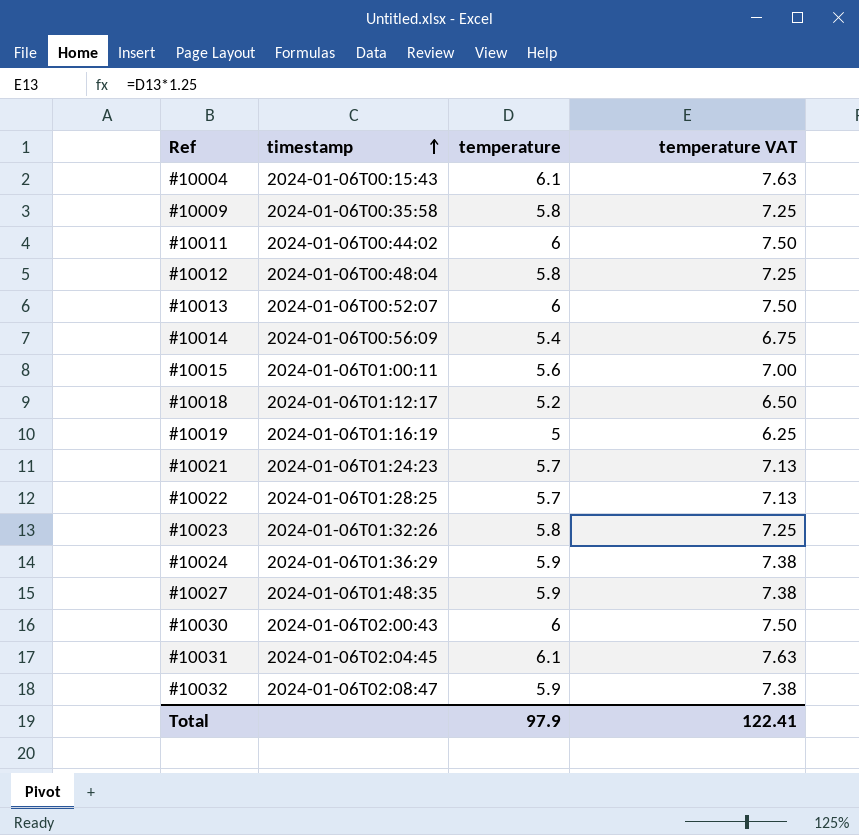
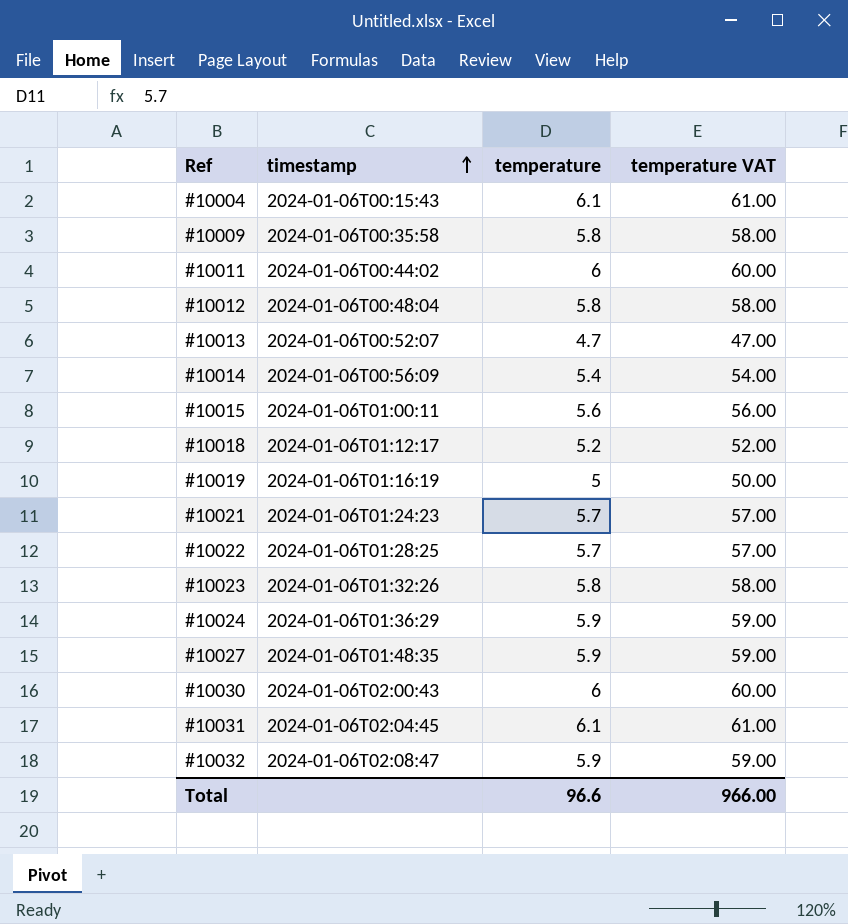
column temperature VAT | formula: [temperature] * 1.25 -> [temperature] * 10
#10013 | temperature: 6 -> 4.7
Total | temperature: 97.9 -> 96.6
Total | temperature VAT: 122.41 -> 966.00

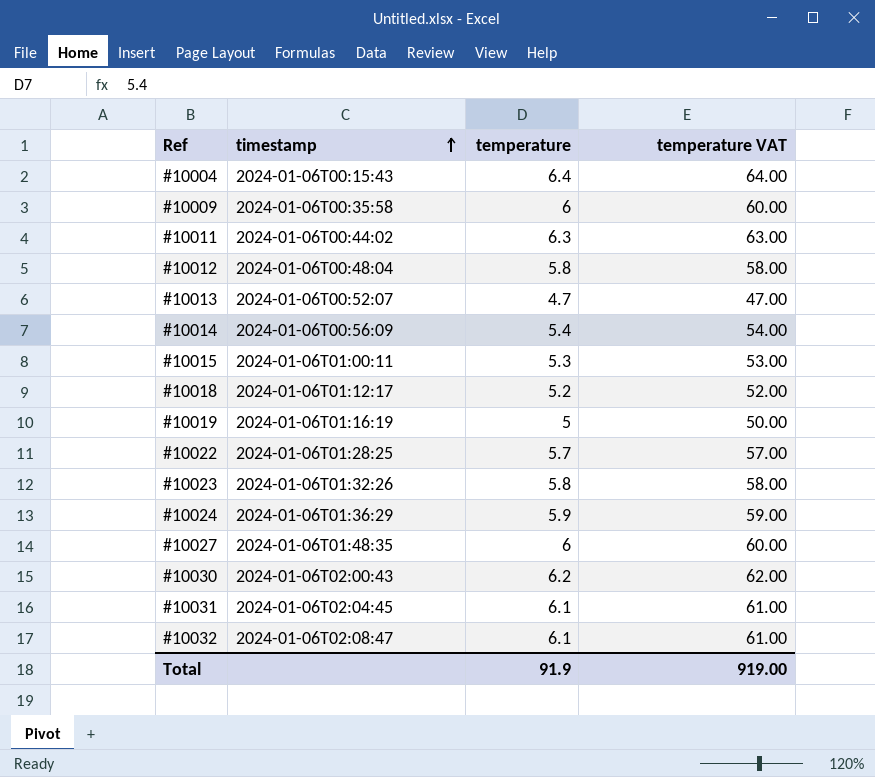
row #10021: 2024-01-06T01:24:23 | 5.7 | 57.00 -> none
#10004 | temperature: 6.1 -> 6.4
#10004 | temperature VAT: 61.00 -> 64.00
#10009 | temperature: 5.8 -> 6
#10009 | temperature VAT: 58.00 -> 60.00
#10011 | temperature: 6 -> 6.3
#10011 | temperature VAT: 60.00 -> 63.00
#10015 | temperature: 5.6 -> 5.3
#10015 | temperature VAT: 56.00 -> 53.00
#10027 | temperature: 5.9 -> 6
#10027 | temperature VAT: 59.00 -> 60.00
#10030 | temperature: 6 -> 6.2
#10030 | temperature VAT: 60.00 -> 62.00
#10032 | temperature: 5.9 -> 6.1
#10032 | temperature VAT: 59.00 -> 61.00
Total | temperature: 96.6 -> 91.9
Total | temperature VAT: 966.00 -> 919.00

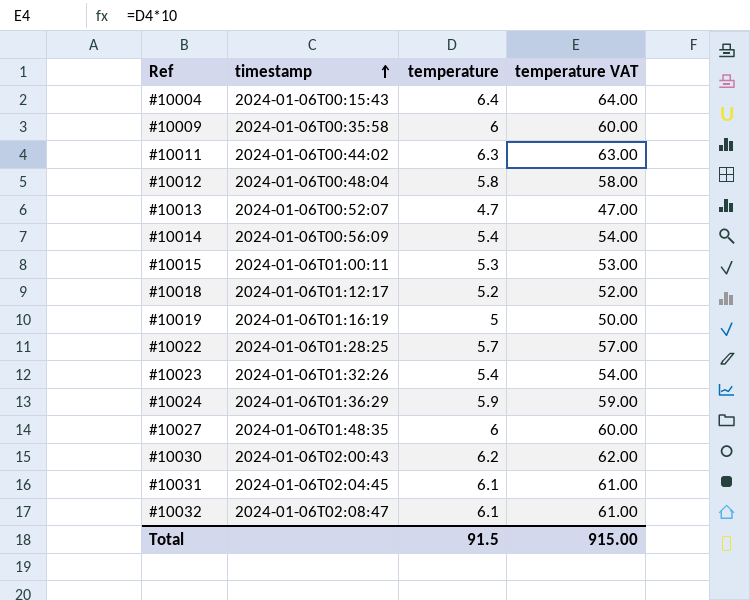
#10023 | temperature: 5.8 -> 5.4
#10023 | temperature VAT: 58.00 -> 54.00
Total | temperature: 91.9 -> 91.5
Total | temperature VAT: 919.00 -> 915.00

